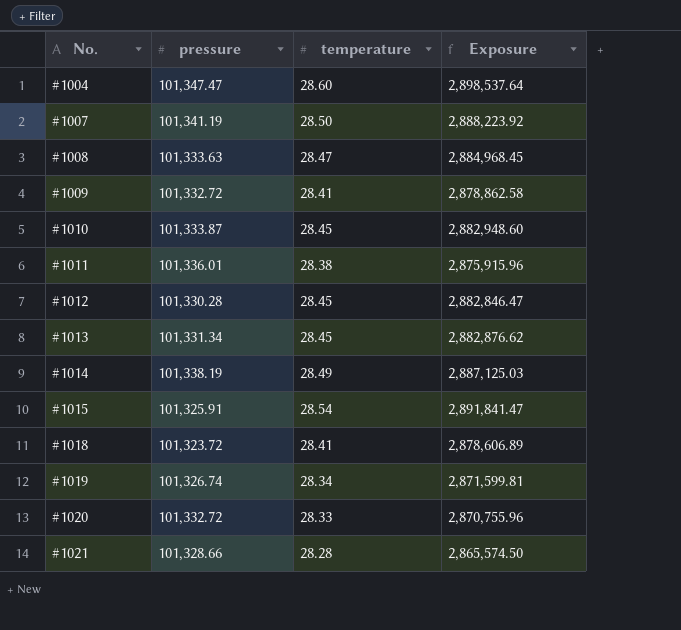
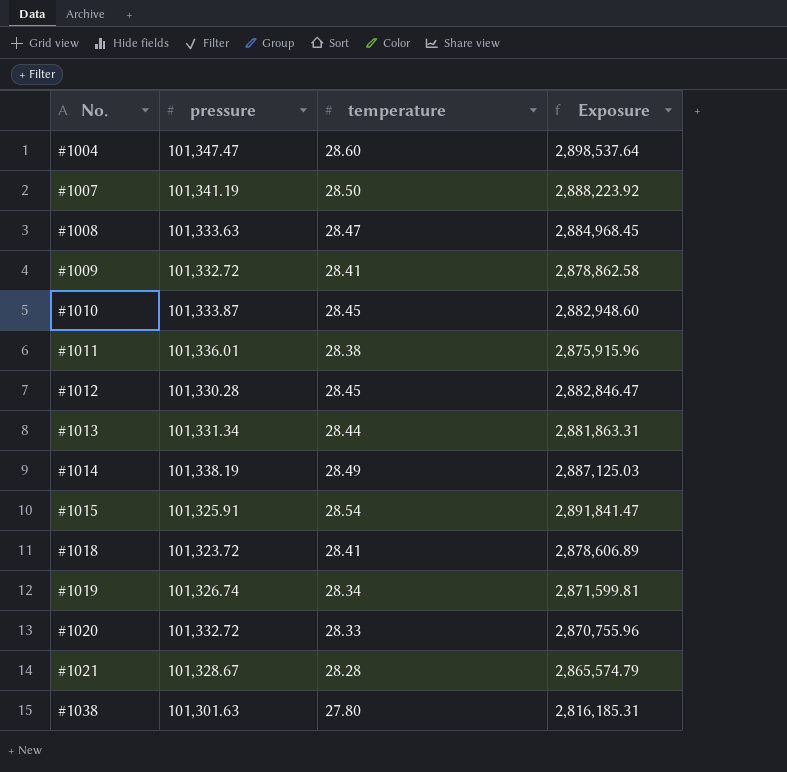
#1013 | temperature: 28.45 -> 28.44
#1013 | Exposure: 2,882,876.62 -> 2,881,863.31
#1021 | pressure: 101,328.66 -> 101,328.67
#1021 | Exposure: 2,865,574.50 -> 2,865,574.79
row #1038: none -> 101,301.63 | 27.80 | 2,816,185.31

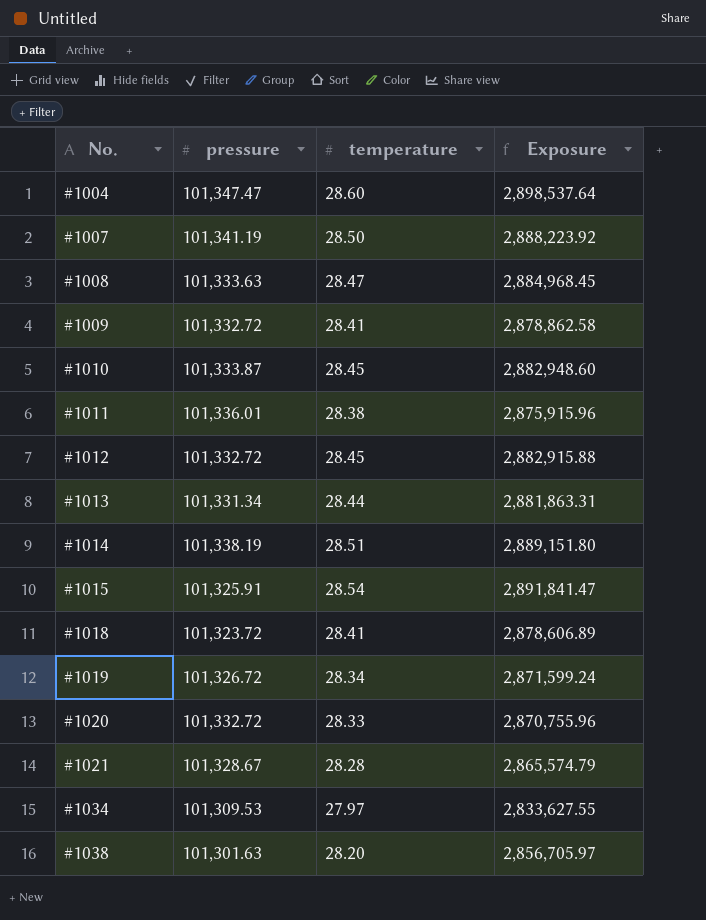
#1012 | pressure: 101,330.28 -> 101,332.72
#1012 | Exposure: 2,882,846.47 -> 2,882,915.88
#1014 | temperature: 28.49 -> 28.51
#1014 | Exposure: 2,887,125.03 -> 2,889,151.80
#1019 | pressure: 101,326.74 -> 101,326.72
#1019 | Exposure: 2,871,599.81 -> 2,871,599.24
row #1034: none -> 101,309.53 | 27.97 | 2,833,627.55
#1038 | temperature: 27.80 -> 28.20
#1038 | Exposure: 2,816,185.31 -> 2,856,705.97

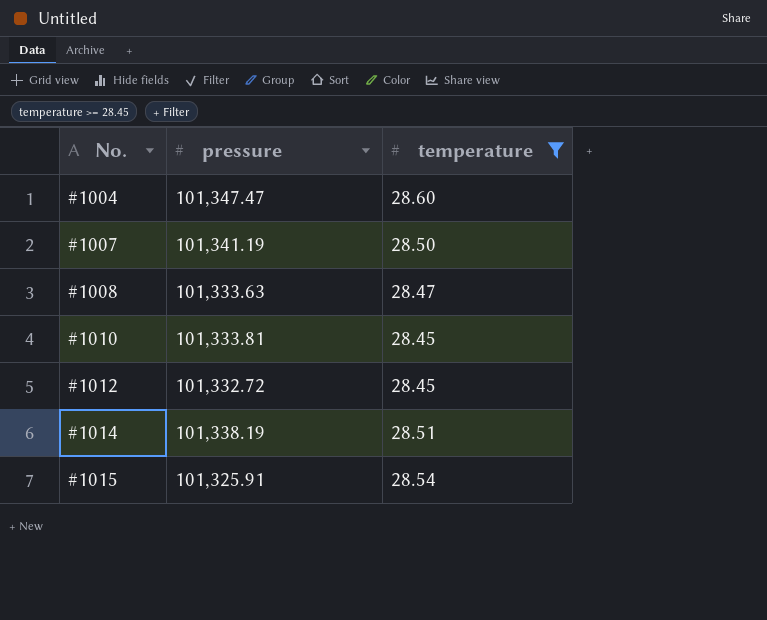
filter: none -> temperature >= 28.45
column Exposure | formula: [pressure] * [temperature] -> none
#1010 | pressure: 101,333.87 -> 101,333.81

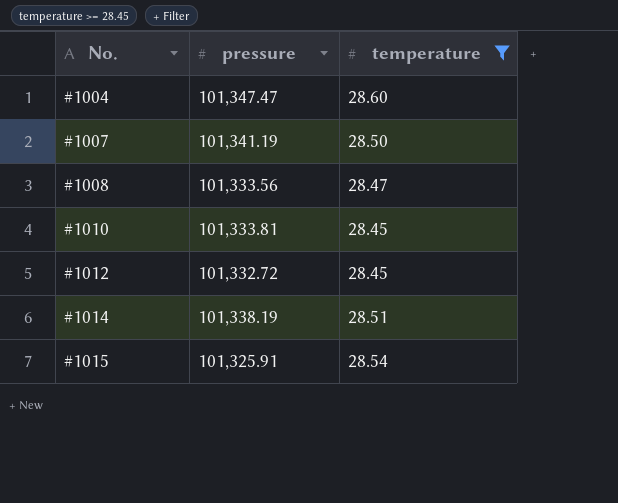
#1008 | pressure: 101,333.63 -> 101,333.56

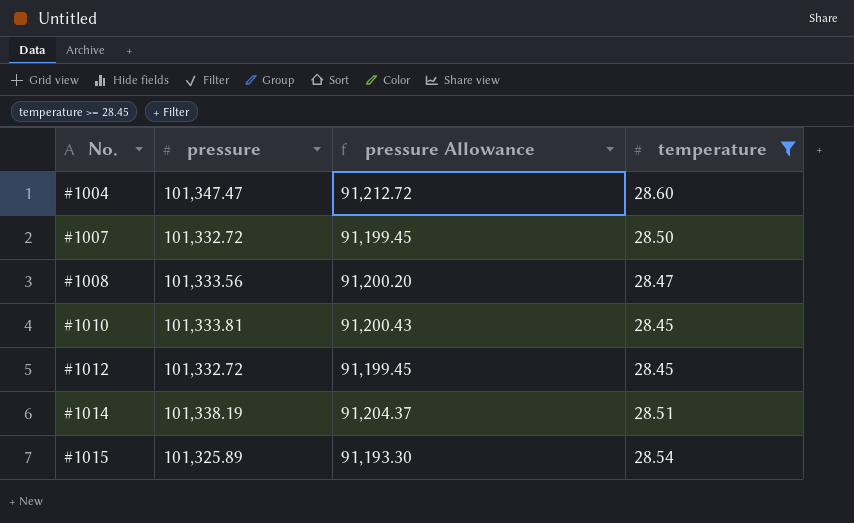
column pressure Allowance | formula: none -> [pressure] * 0.9
#1007 | pressure: 101,341.19 -> 101,332.72
#1015 | pressure: 101,325.91 -> 101,325.89

